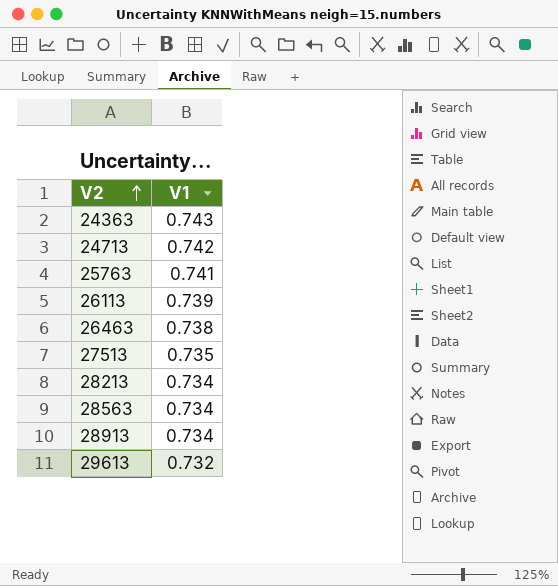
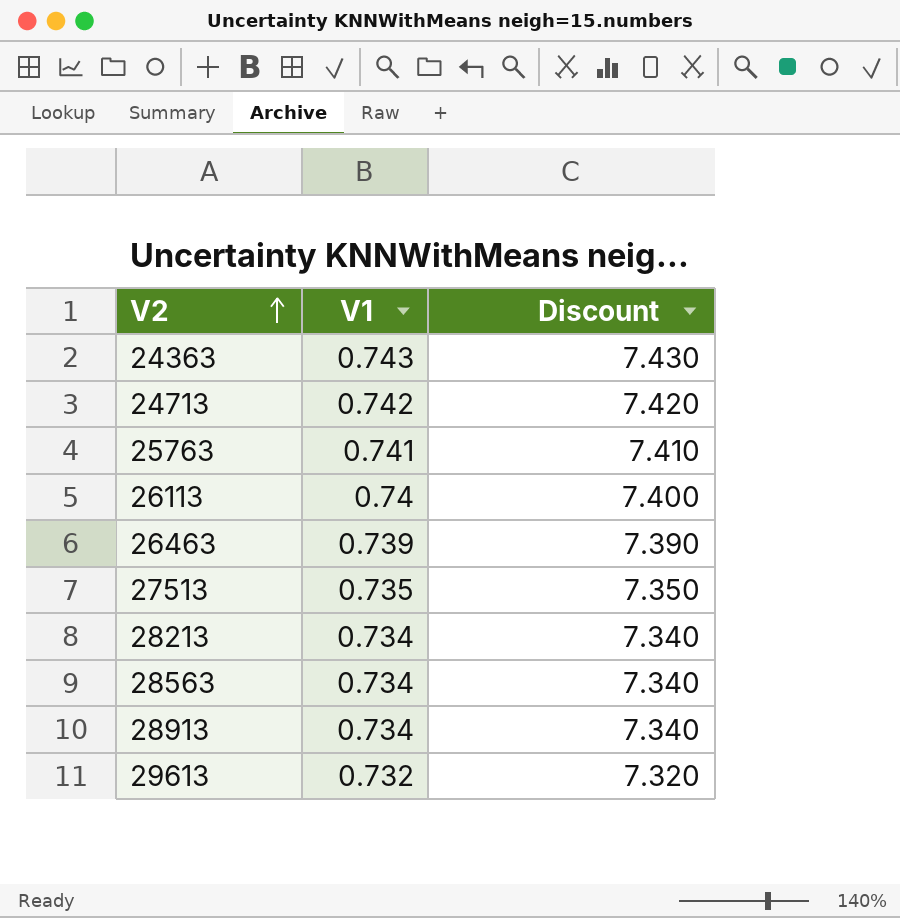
column Discount | formula: none -> [V1] * 10
26113 | V1: 0.739 -> 0.74
26463 | V1: 0.738 -> 0.739

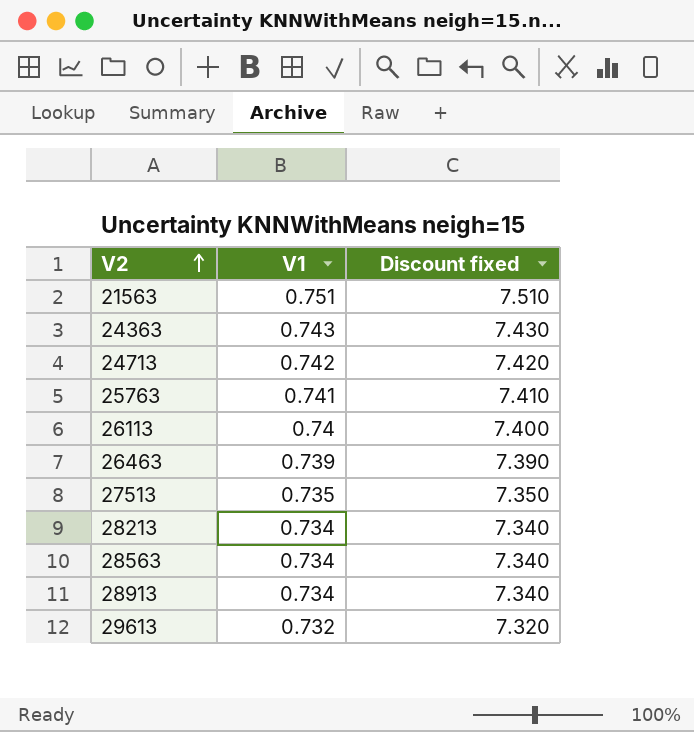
column name: Discount -> Discount fixed
row 21563: none -> 0.751 | 7.510

